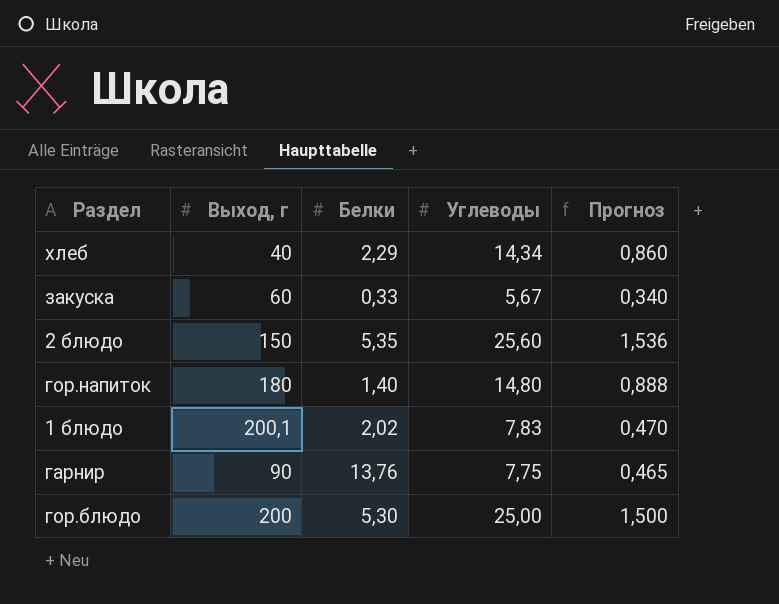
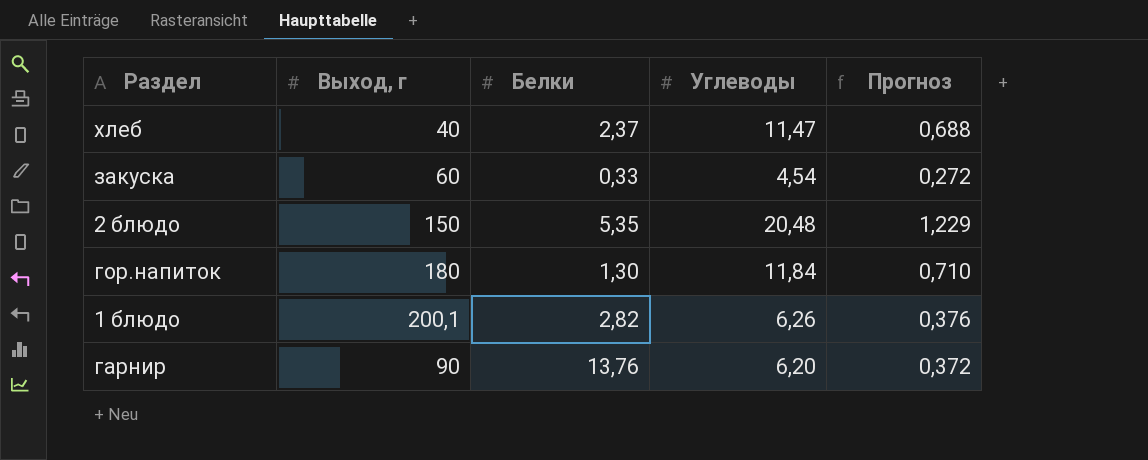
row гор.блюдо: 200 | 5,30 | 25,00 | 1,500 -> none
хлеб | Белки: 2,29 -> 2,37
хлеб | Углеводы: 14,34 -> 11,47
хлеб | Прогноз: 0,860 -> 0,688
закуска | Углеводы: 5,67 -> 4,54
закуска | Прогноз: 0,340 -> 0,272
2 блюдо | Углеводы: 25,60 -> 20,48
2 блюдо | Прогноз: 1,536 -> 1,229
гор.напиток | Белки: 1,40 -> 1,30
гор.напиток | Углеводы: 14,80 -> 11,84
гор.напиток | Прогноз: 0,888 -> 0,710
1 блюдо | Белки: 2,02 -> 2,82
1 блюдо | Углеводы: 7,83 -> 6,26
1 блюдо | Прогноз: 0,470 -> 0,376
гарнир | Углеводы: 7,75 -> 6,20
гарнир | Прогноз: 0,465 -> 0,372

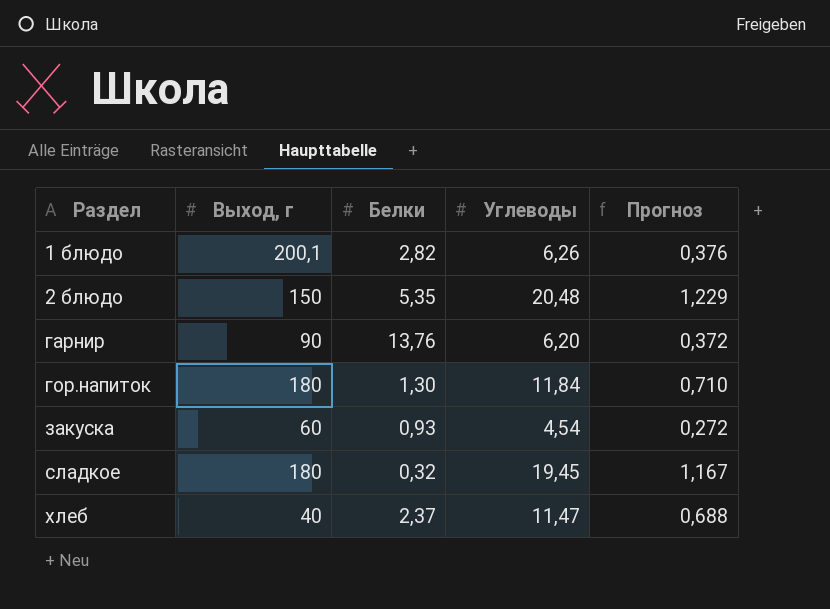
row order: none -> Раздел ascending
закуска | Белки: 0,33 -> 0,93
row сладкое: none -> 180 | 0,32 | 19,45 | 1,167

